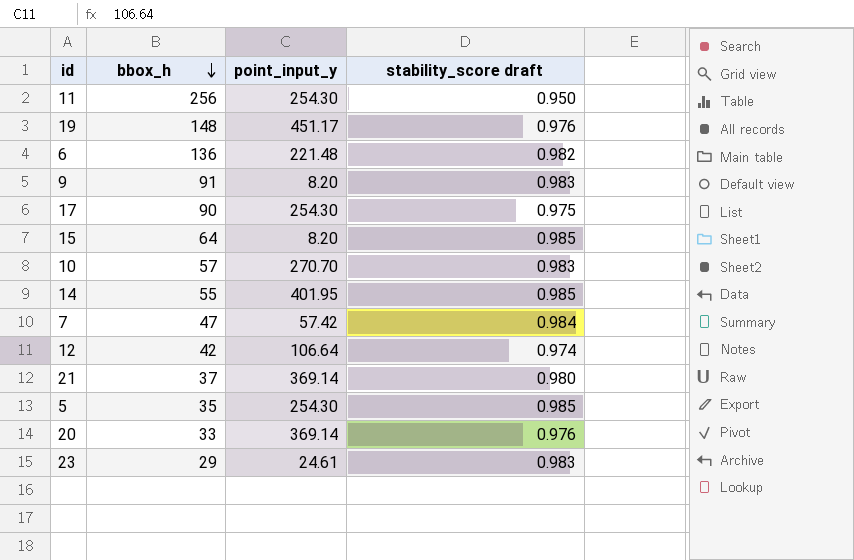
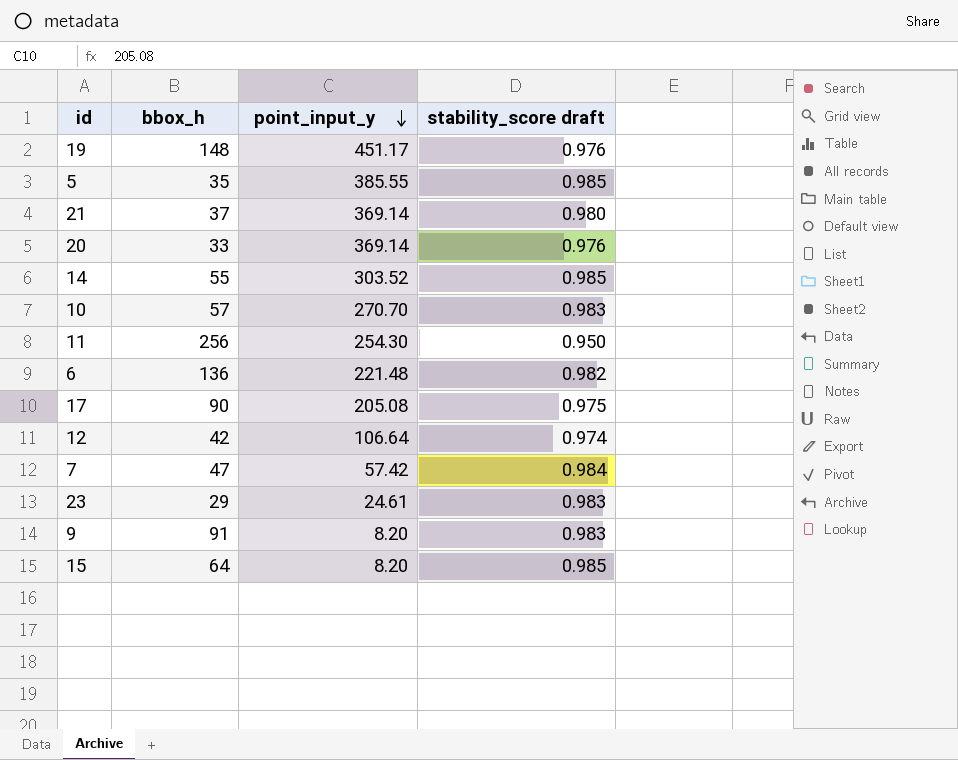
row order: bbox_h descending -> point_input_y descending
5 | point_input_y: 254.30 -> 385.55
14 | point_input_y: 401.95 -> 303.52
17 | point_input_y: 254.30 -> 205.08

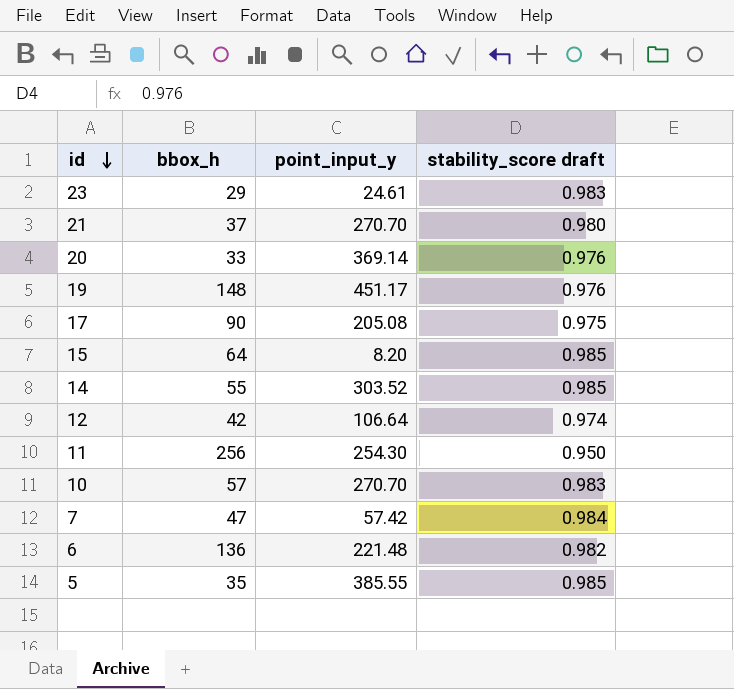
row order: point_input_y descending -> id descending
row 9: 91 | 8.20 | 0.983 -> none
21 | point_input_y: 369.14 -> 270.70

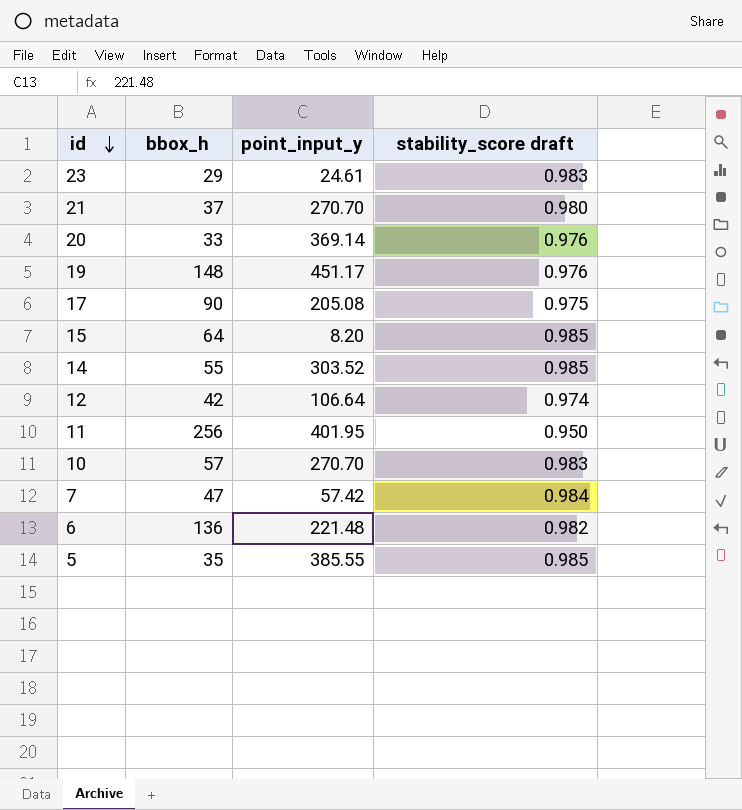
11 | point_input_y: 254.30 -> 401.95

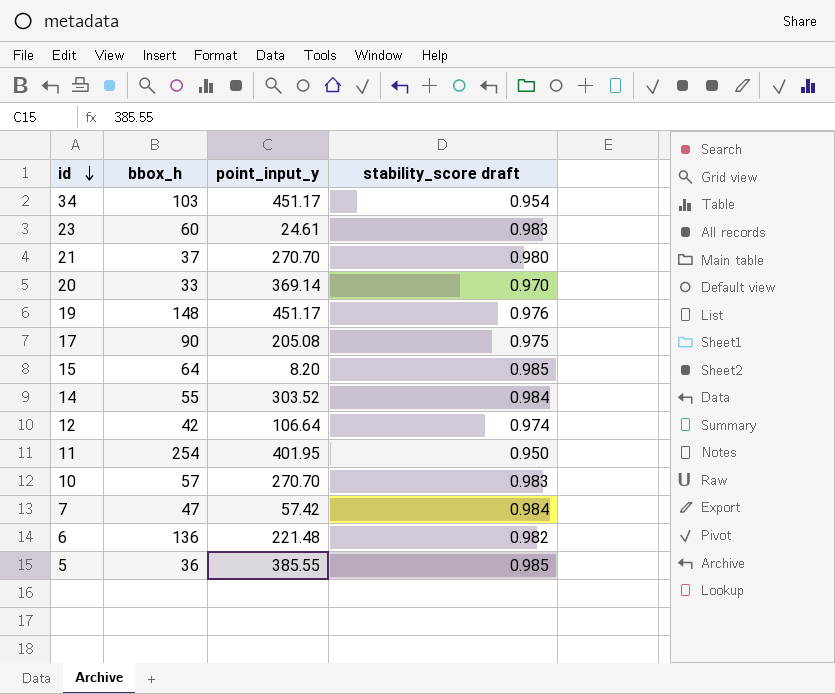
row 34: none -> 103 | 451.17 | 0.954
23 | bbox_h: 29 -> 60
20 | stability_score draft: 0.976 -> 0.970
14 | stability_score draft: 0.985 -> 0.984
11 | bbox_h: 256 -> 254
5 | bbox_h: 35 -> 36

